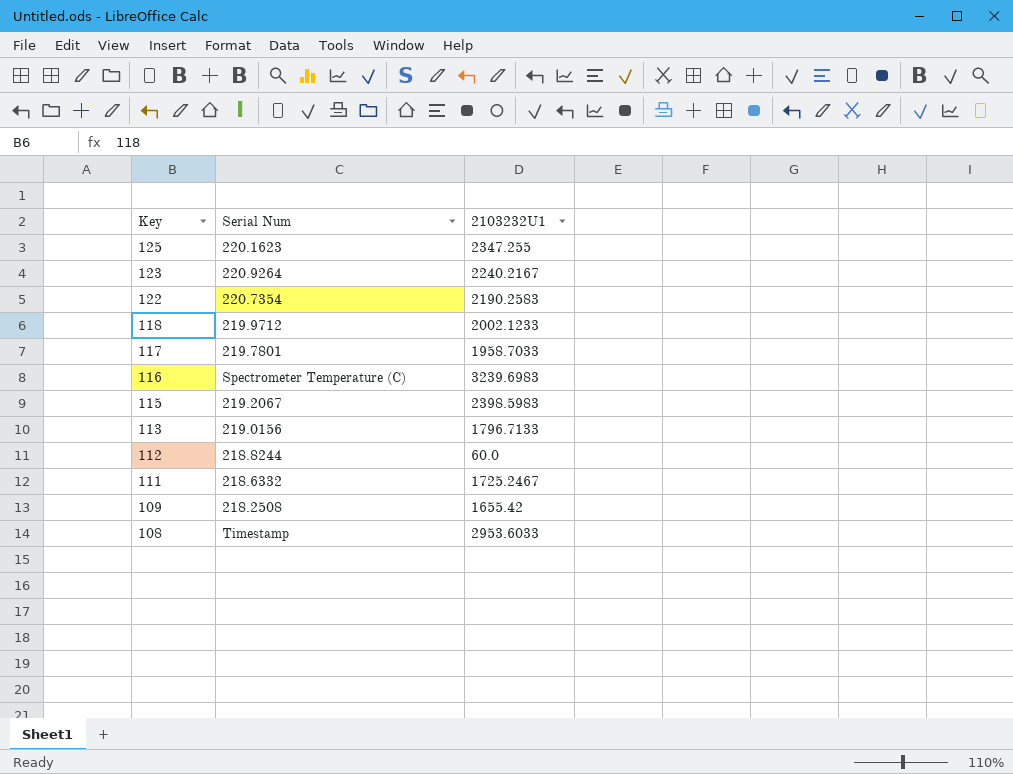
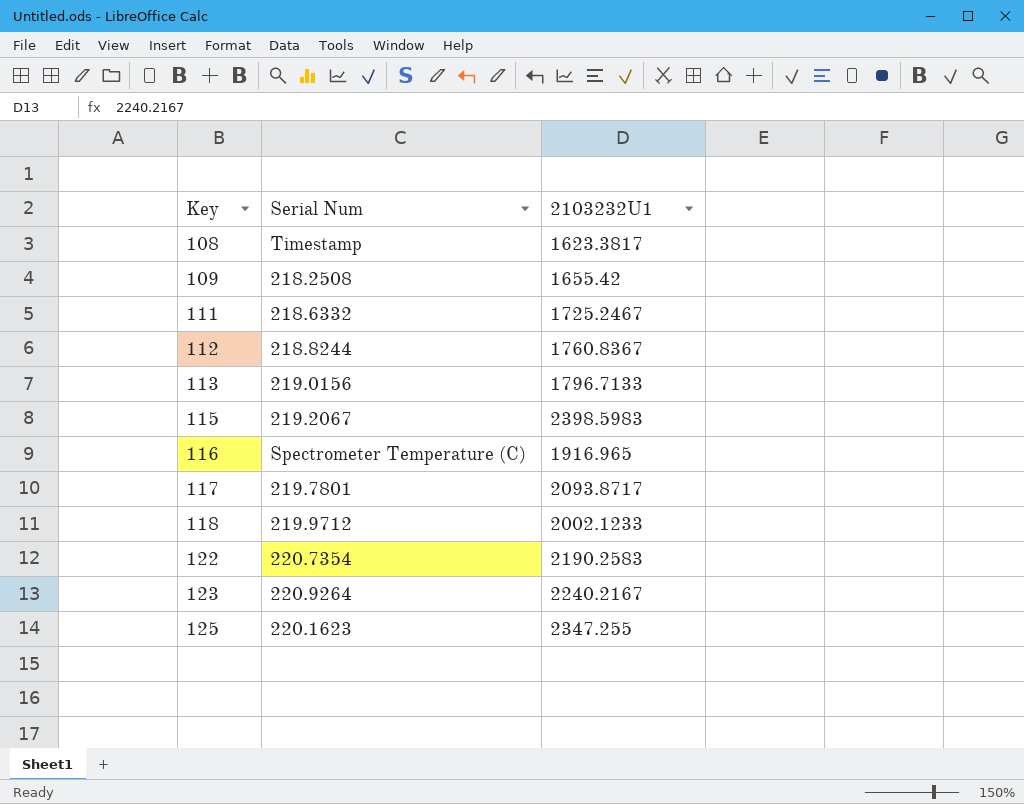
row order: Key descending -> Key ascending
108 | 2103232U1: 2953.6033 -> 1623.3817
112 | 2103232U1: 60.0 -> 1760.8367
116 | 2103232U1: 3239.6983 -> 1916.965
117 | 2103232U1: 1958.7033 -> 2093.8717

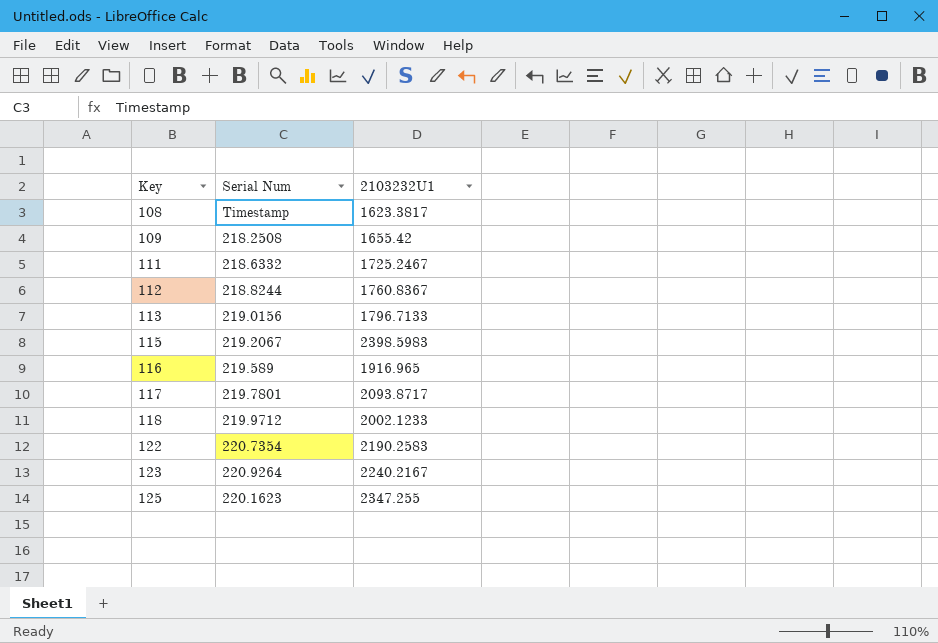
116 | Serial Num: Spectrometer Temperature (C) -> 219.589

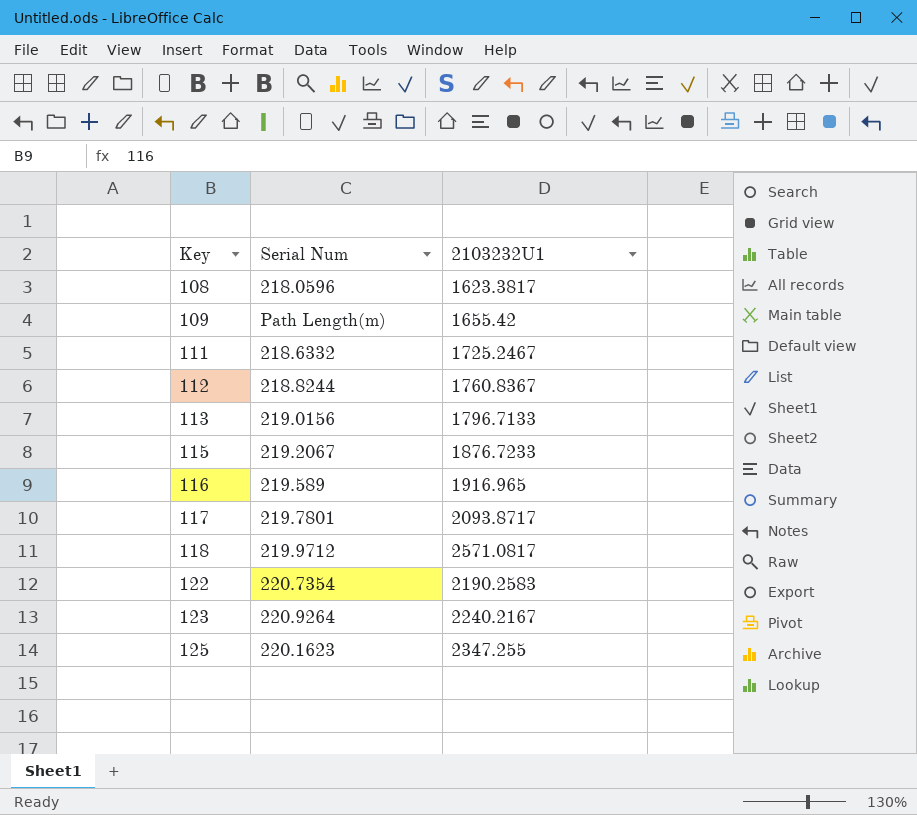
108 | Serial Num: Timestamp -> 218.0596
109 | Serial Num: 218.2508 -> Path Length(m)
115 | 2103232U1: 2398.5983 -> 1876.7233
118 | 2103232U1: 2002.1233 -> 2571.0817

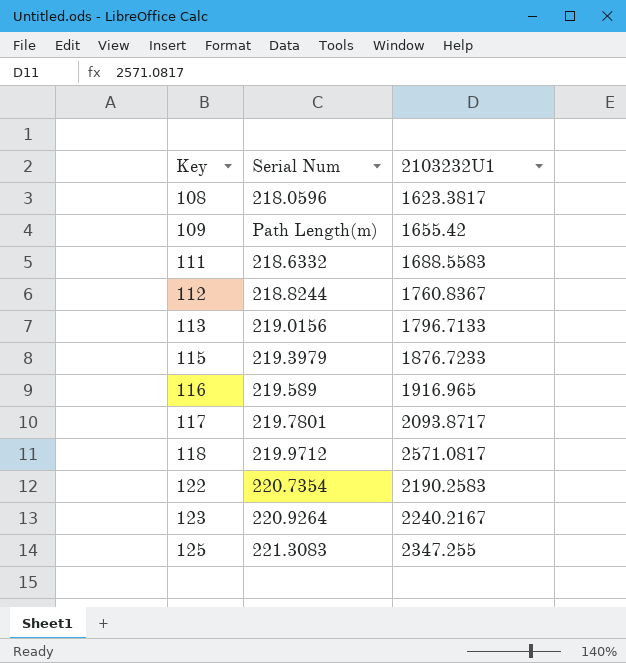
111 | 2103232U1: 1725.2467 -> 1688.5583
115 | Serial Num: 219.2067 -> 219.3979
125 | Serial Num: 220.1623 -> 221.3083

